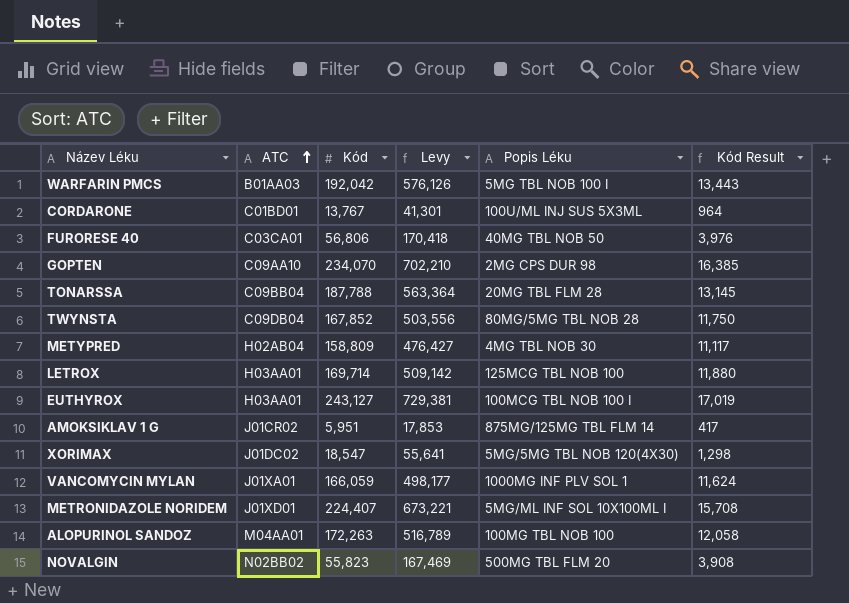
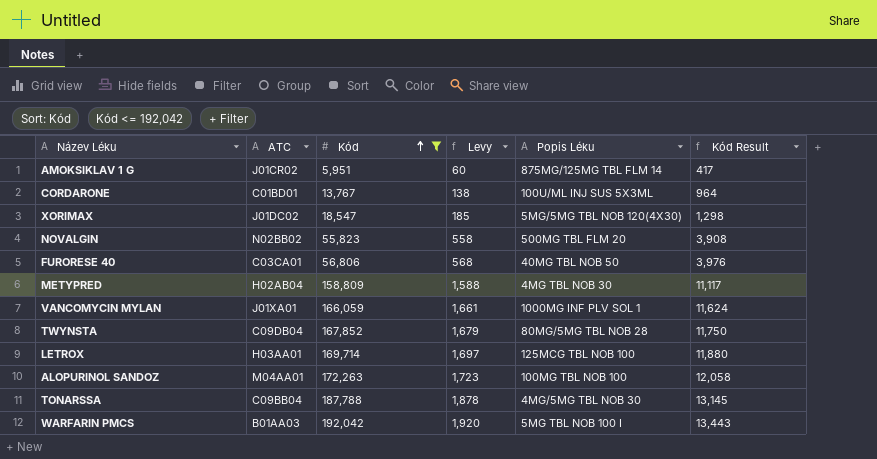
filter: none -> Kód <= 192,042
row order: ATC ascending -> Kód ascending
column Levy | formula: [Kód] * 3 -> [Kód] * 0.01
TONARSSA | Popis Léku: 20MG TBL FLM 28 -> 4MG/5MG TBL NOB 30

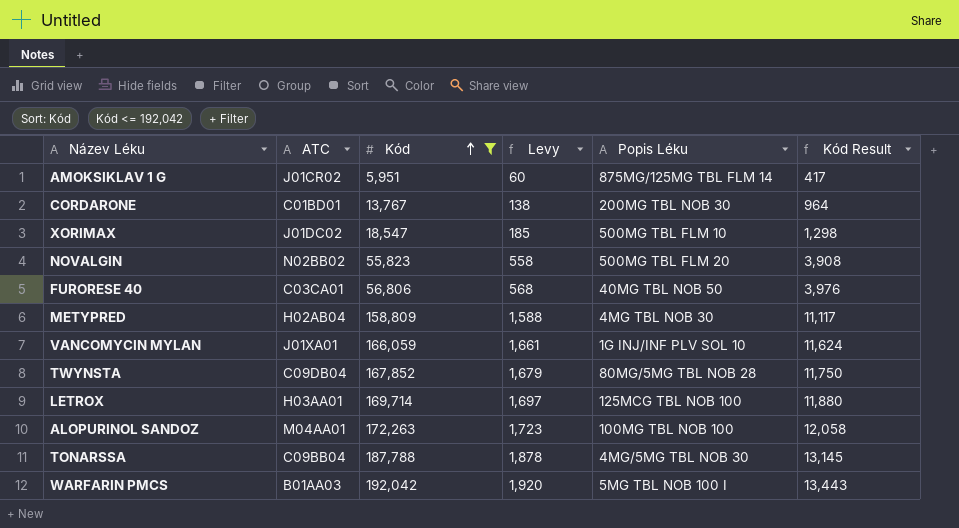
CORDARONE | Popis Léku: 100U/ML INJ SUS 5X3ML -> 200MG TBL NOB 30
XORIMAX | Popis Léku: 5MG/5MG TBL NOB 120(4X30) -> 500MG TBL FLM 10
VANCOMYCIN MYLAN | Popis Léku: 1000MG INF PLV SOL 1 -> 1G INJ/INF PLV SOL 10

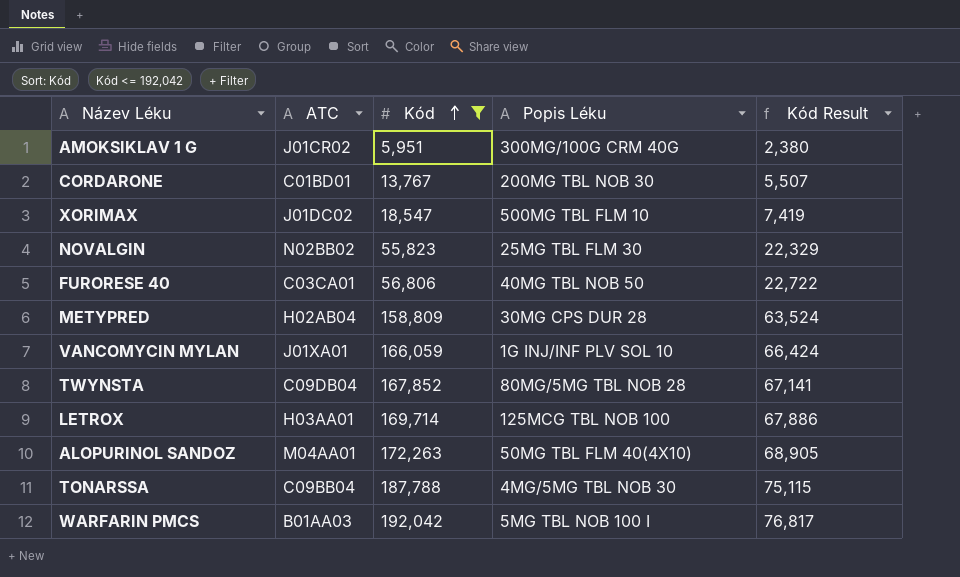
column Levy | formula: [Kód] * 0.01 -> none
column Kód Result | formula: [Kód] * 0.07 -> [Kód] * 0.4
AMOKSIKLAV 1 G | Popis Léku: 875MG/125MG TBL FLM 14 -> 300MG/100G CRM 40G
NOVALGIN | Popis Léku: 500MG TBL FLM 20 -> 25MG TBL FLM 30
METYPRED | Popis Léku: 4MG TBL NOB 30 -> 30MG CPS DUR 28
ALOPURINOL SANDOZ | Popis Léku: 100MG TBL NOB 100 -> 50MG TBL FLM 40(4X10)

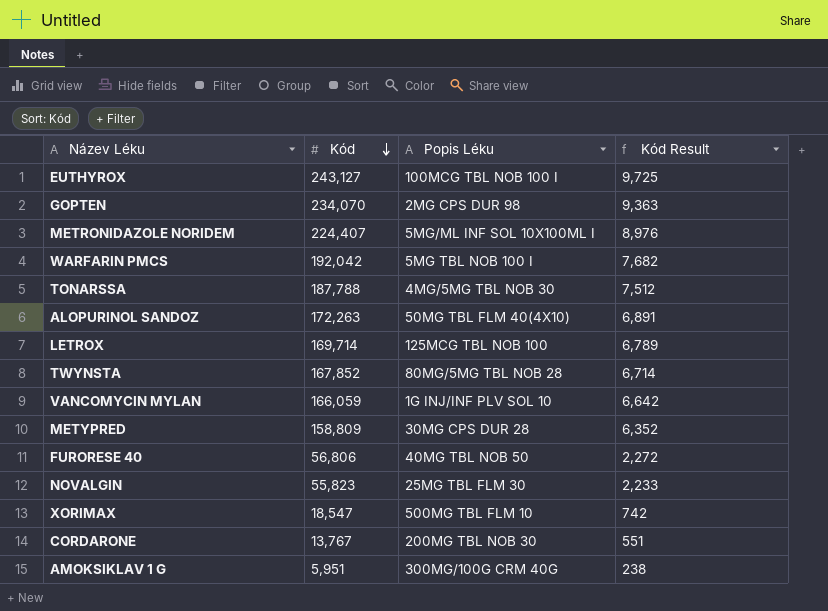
filter: Kód <= 192,042 -> none
row order: Kód ascending -> Kód descending
column ATC | position: 2 -> none
column Kód Result | formula: [Kód] * 0.4 -> [Kód] * 0.04

